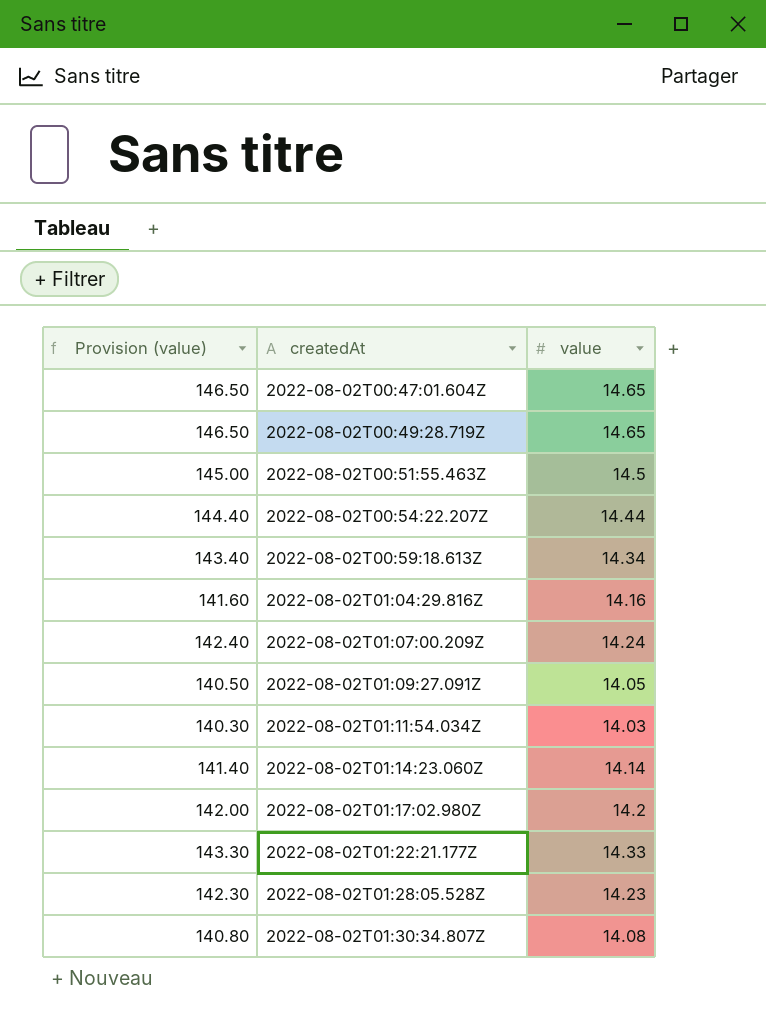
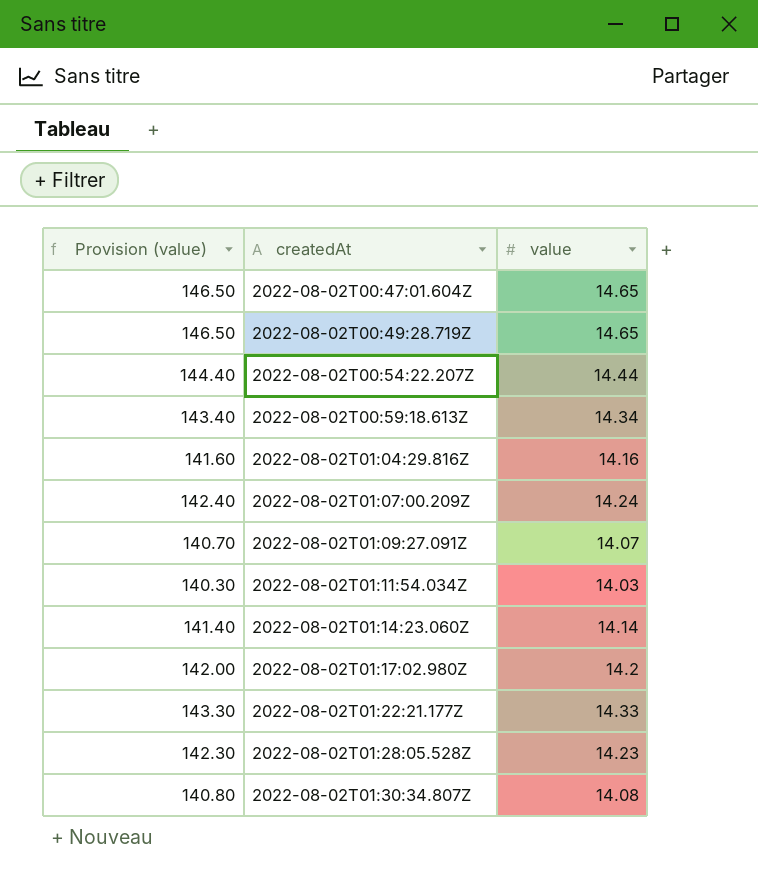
row 2022-08-02T00:51:55.463Z: 145.00 | 14.5 -> none
2022-08-02T01:09:27.091Z | Provision (value): 140.50 -> 140.70
2022-08-02T01:09:27.091Z | value: 14.05 -> 14.07

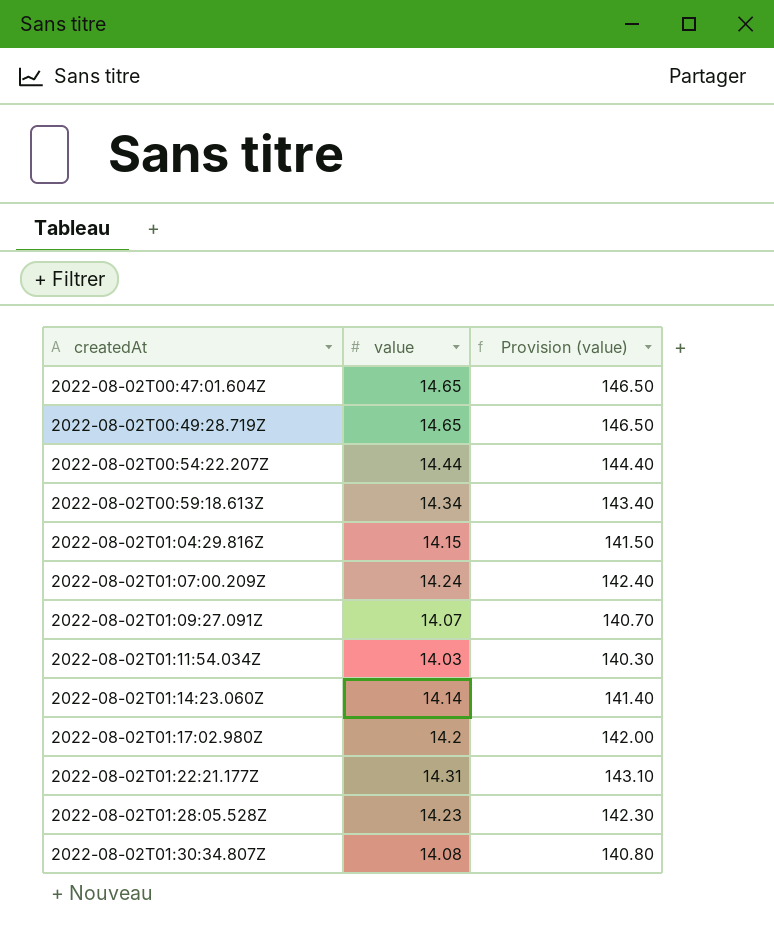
column Provision (value) | position: 1 -> 3
2022-08-02T01:04:29.816Z | value: 14.16 -> 14.15
2022-08-02T01:04:29.816Z | Provision (value): 141.60 -> 141.50
2022-08-02T01:22:21.177Z | value: 14.33 -> 14.31
2022-08-02T01:22:21.177Z | Provision (value): 143.30 -> 143.10

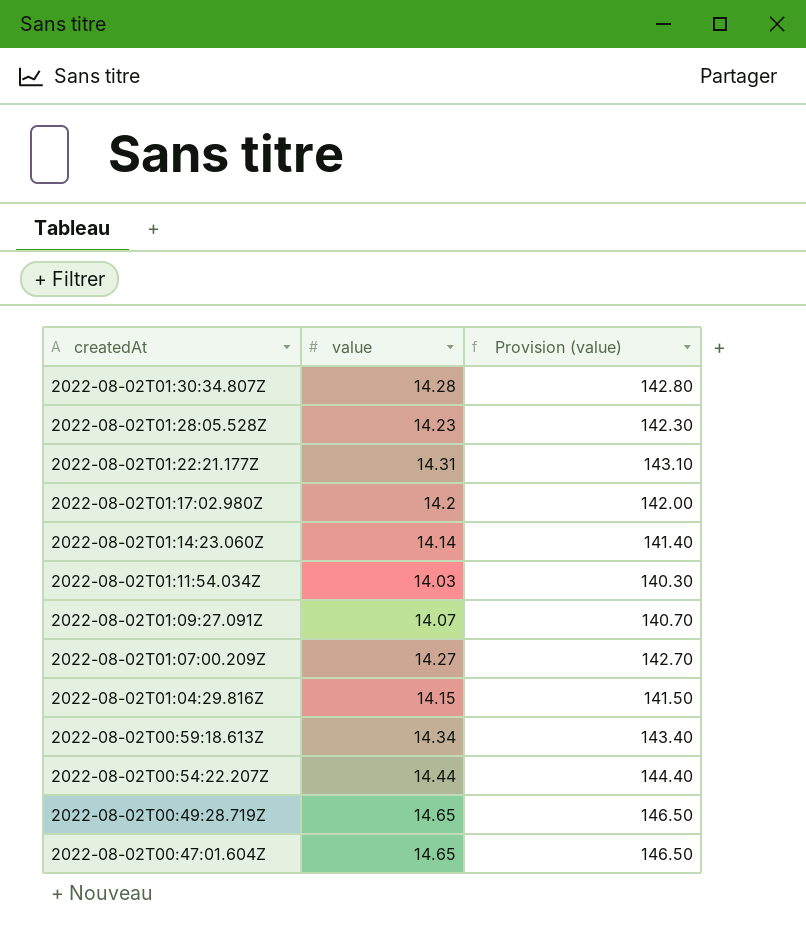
row order: createdAt ascending -> createdAt descending
2022-08-02T01:30:34.807Z | value: 14.08 -> 14.28
2022-08-02T01:30:34.807Z | Provision (value): 140.80 -> 142.80
2022-08-02T01:07:00.209Z | value: 14.24 -> 14.27
2022-08-02T01:07:00.209Z | Provision (value): 142.40 -> 142.70

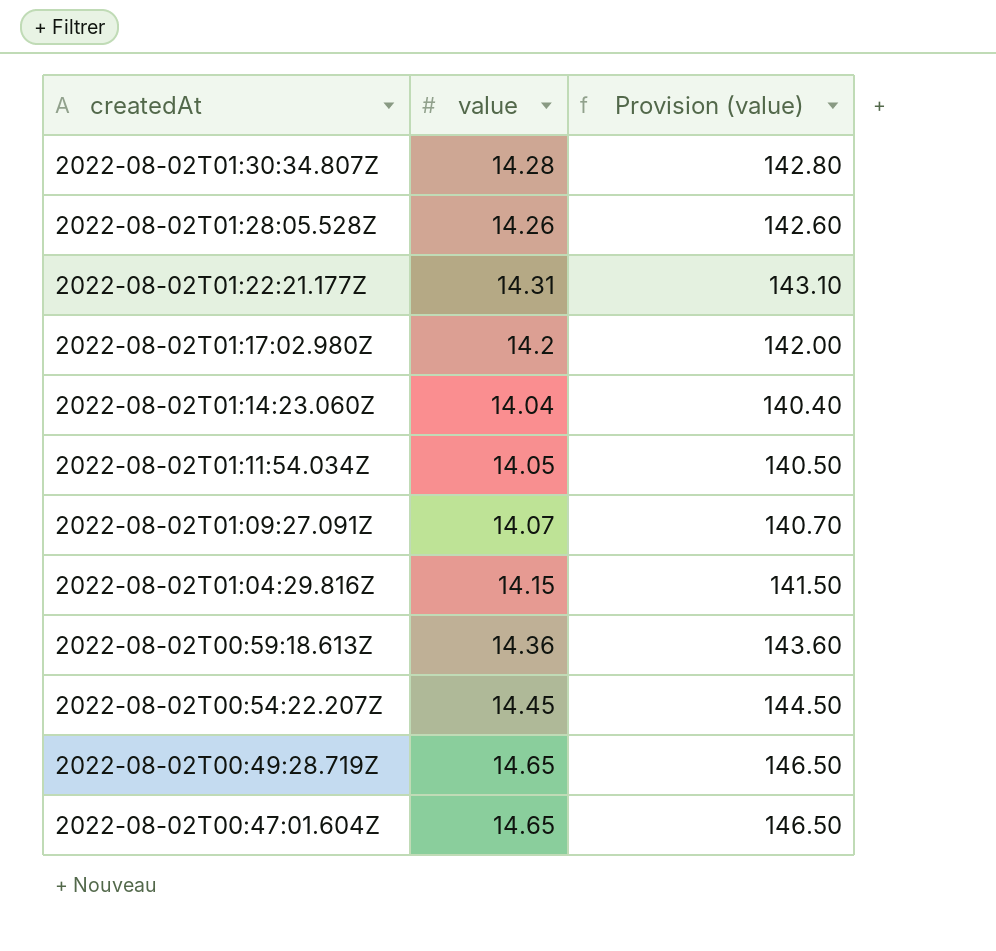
row 2022-08-02T01:07:00.209Z: 14.27 | 142.70 -> none
2022-08-02T01:28:05.528Z | value: 14.23 -> 14.26
2022-08-02T01:28:05.528Z | Provision (value): 142.30 -> 142.60
2022-08-02T01:14:23.060Z | value: 14.14 -> 14.04
2022-08-02T01:14:23.060Z | Provision (value): 141.40 -> 140.40
2022-08-02T01:11:54.034Z | value: 14.03 -> 14.05
2022-08-02T01:11:54.034Z | Provision (value): 140.30 -> 140.50
2022-08-02T00:59:18.613Z | value: 14.34 -> 14.36
2022-08-02T00:59:18.613Z | Provision (value): 143.40 -> 143.60
2022-08-02T00:54:22.207Z | value: 14.44 -> 14.45
2022-08-02T00:54:22.207Z | Provision (value): 144.40 -> 144.50

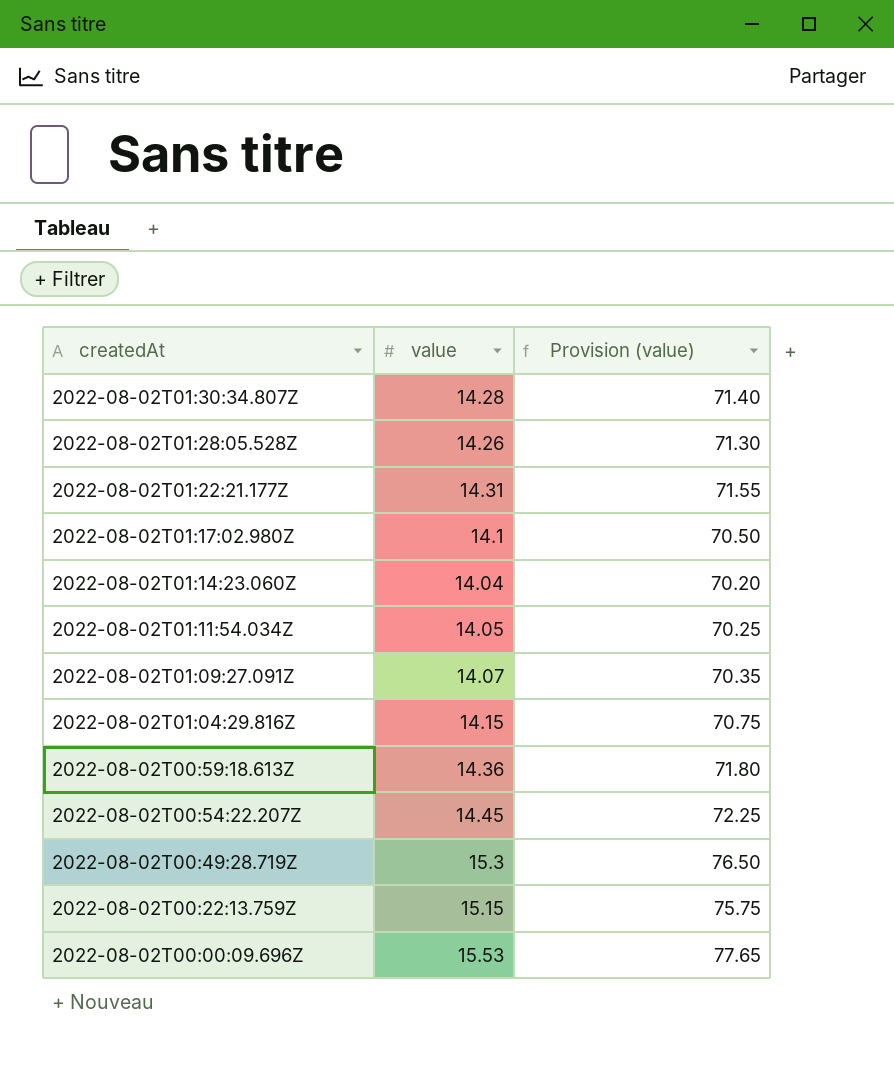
column Provision (value) | formula: [value] * 10 -> [value] * 5
row 2022-08-02T00:47:01.604Z: 14.65 | 146.50 -> none
2022-08-02T01:17:02.980Z | value: 14.2 -> 14.1
2022-08-02T00:49:28.719Z | value: 14.65 -> 15.3
row 2022-08-02T00:22:13.759Z: none -> 15.15 | 75.75
row 2022-08-02T00:00:09.696Z: none -> 15.53 | 77.65

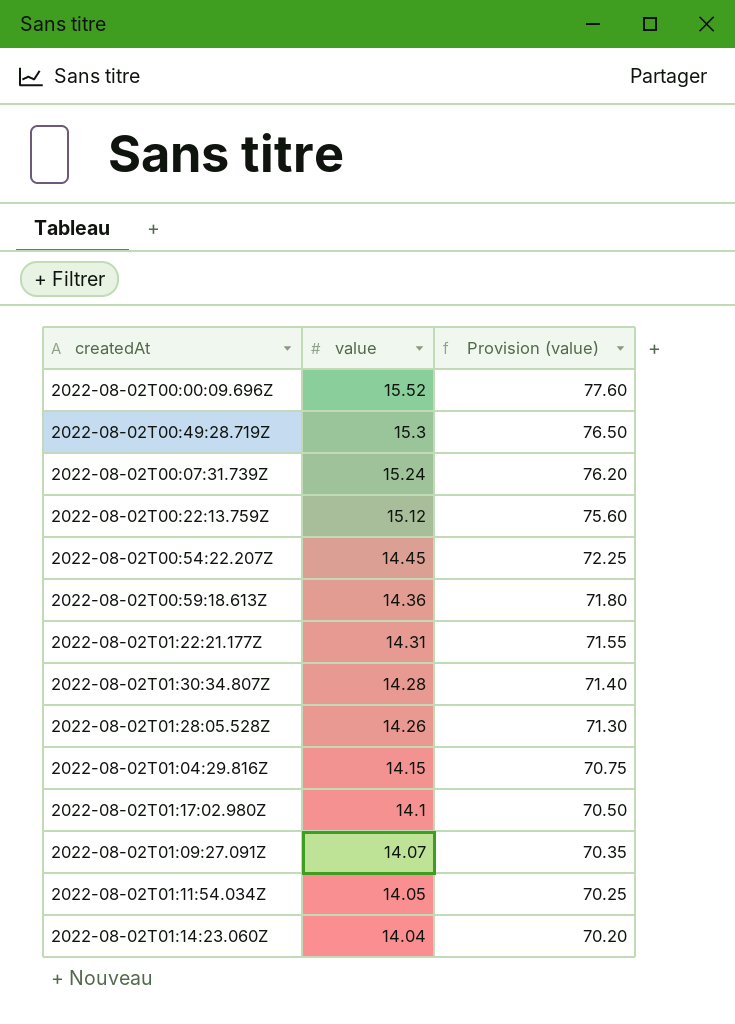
row order: createdAt descending -> value descending
2022-08-02T00:00:09.696Z | value: 15.53 -> 15.52
2022-08-02T00:00:09.696Z | Provision (value): 77.65 -> 77.60
row 2022-08-02T00:07:31.739Z: none -> 15.24 | 76.20
2022-08-02T00:22:13.759Z | value: 15.15 -> 15.12
2022-08-02T00:22:13.759Z | Provision (value): 75.75 -> 75.60

